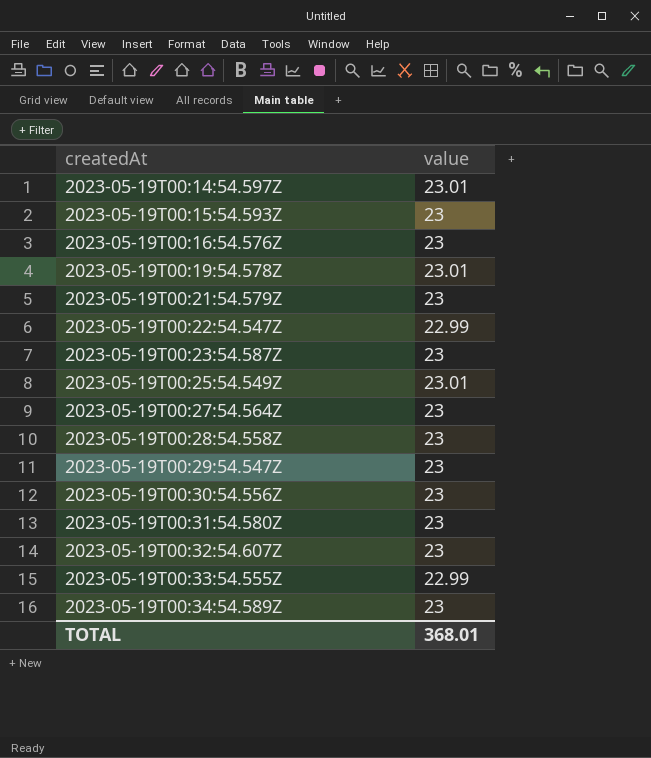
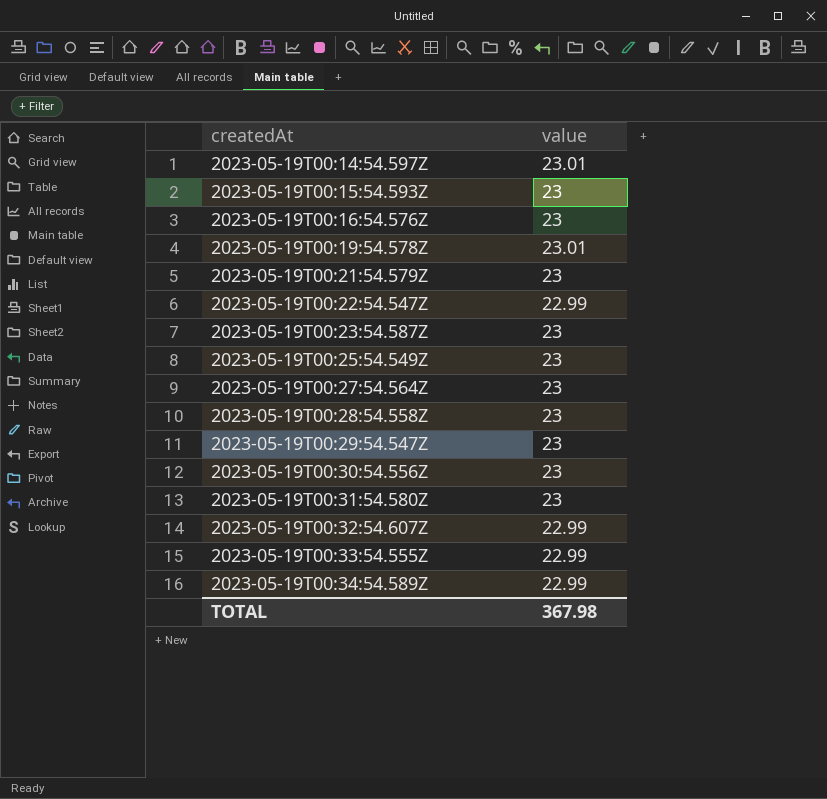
2023-05-19T00:25:54.549Z | value: 23.01 -> 23
2023-05-19T00:32:54.607Z | value: 23 -> 22.99
2023-05-19T00:34:54.589Z | value: 23 -> 22.99
TOTAL | value: 368.01 -> 367.98

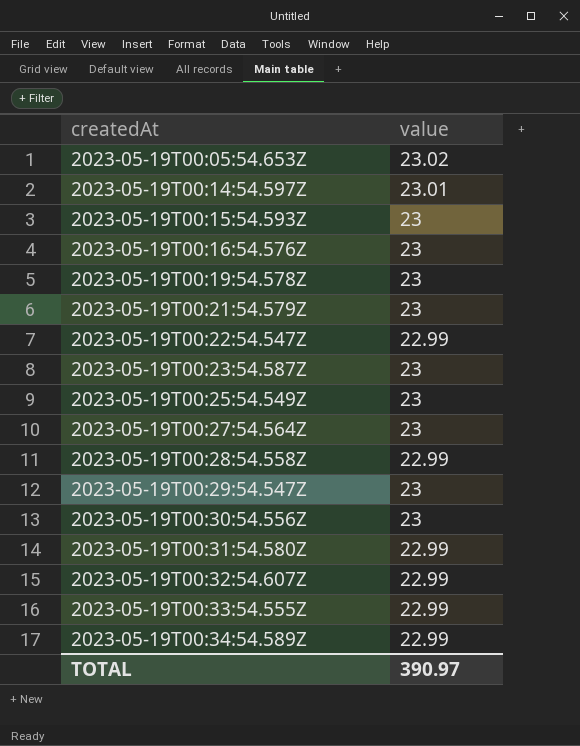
row 2023-05-19T00:05:54.653Z: none -> 23.02
2023-05-19T00:19:54.578Z | value: 23.01 -> 23
2023-05-19T00:28:54.558Z | value: 23 -> 22.99
2023-05-19T00:31:54.580Z | value: 23 -> 22.99
TOTAL | value: 367.98 -> 390.97

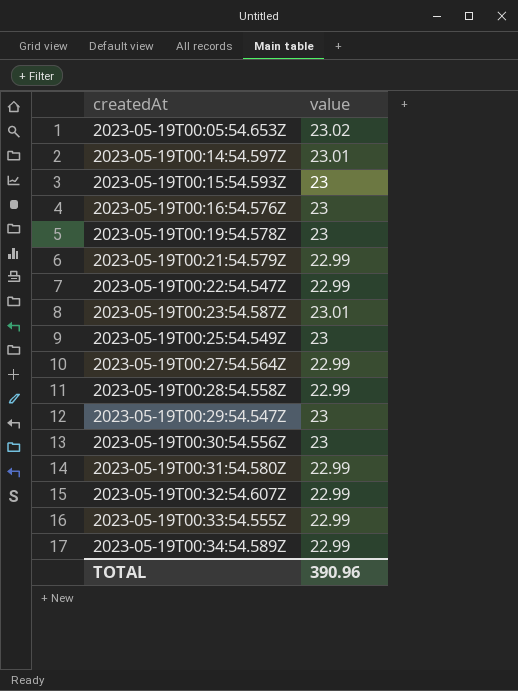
2023-05-19T00:21:54.579Z | value: 23 -> 22.99
2023-05-19T00:23:54.587Z | value: 23 -> 23.01
2023-05-19T00:27:54.564Z | value: 23 -> 22.99
TOTAL | value: 390.97 -> 390.96

